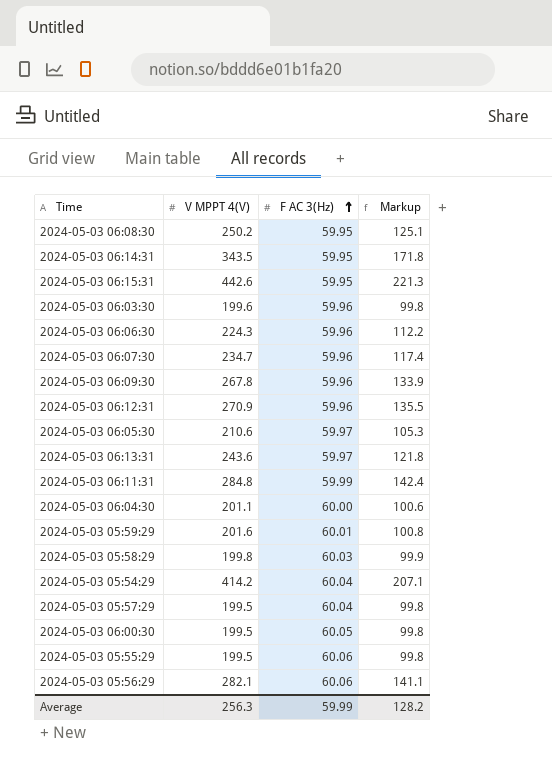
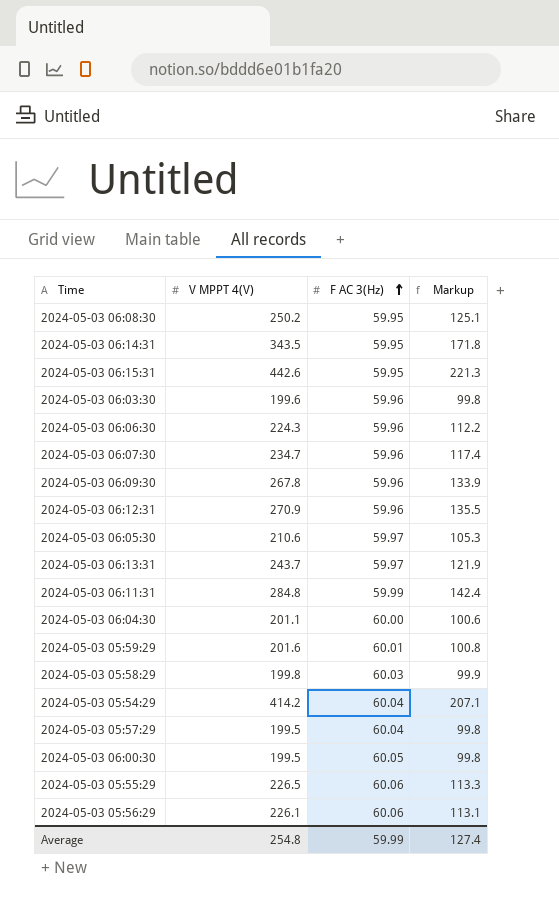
2024-05-03 06:13:31 | V MPPT 4(V): 243.6 -> 243.7
2024-05-03 06:13:31 | Markup: 121.8 -> 121.9
2024-05-03 05:55:29 | V MPPT 4(V): 199.5 -> 226.5
2024-05-03 05:55:29 | Markup: 99.8 -> 113.3
2024-05-03 05:56:29 | V MPPT 4(V): 282.1 -> 226.1
2024-05-03 05:56:29 | Markup: 141.1 -> 113.1
Average | V MPPT 4(V): 256.3 -> 254.8
Average | Markup: 128.2 -> 127.4

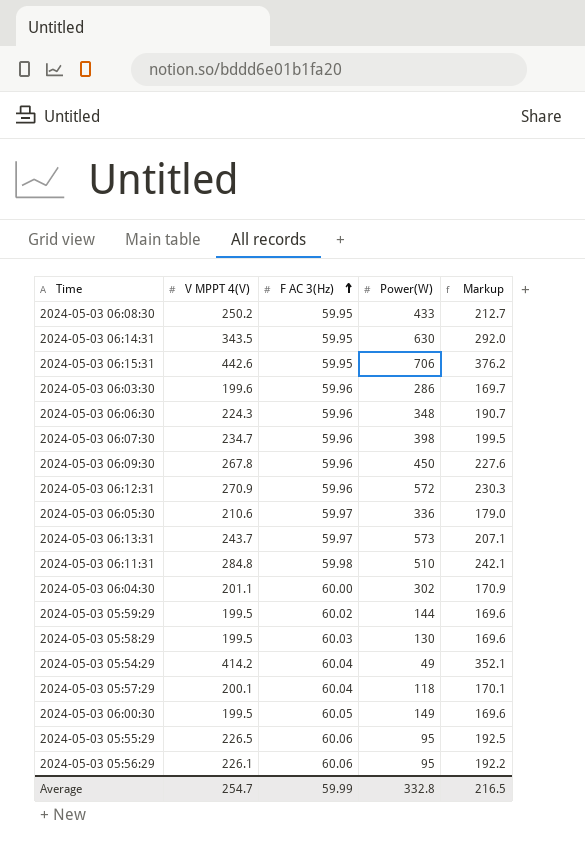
column Power(W) | position: none -> 4
column Markup | formula: [V MPPT 4(V)] * 0.5 -> [V MPPT 4(V)] * 0.85
2024-05-03 06:11:31 | F AC 3(Hz): 59.99 -> 59.98
2024-05-03 05:59:29 | V MPPT 4(V): 201.6 -> 199.5
2024-05-03 05:59:29 | F AC 3(Hz): 60.01 -> 60.02
2024-05-03 05:58:29 | V MPPT 4(V): 199.8 -> 199.5
2024-05-03 05:57:29 | V MPPT 4(V): 199.5 -> 200.1
Average | V MPPT 4(V): 254.8 -> 254.7
Average | Markup: 127.4 -> 216.5

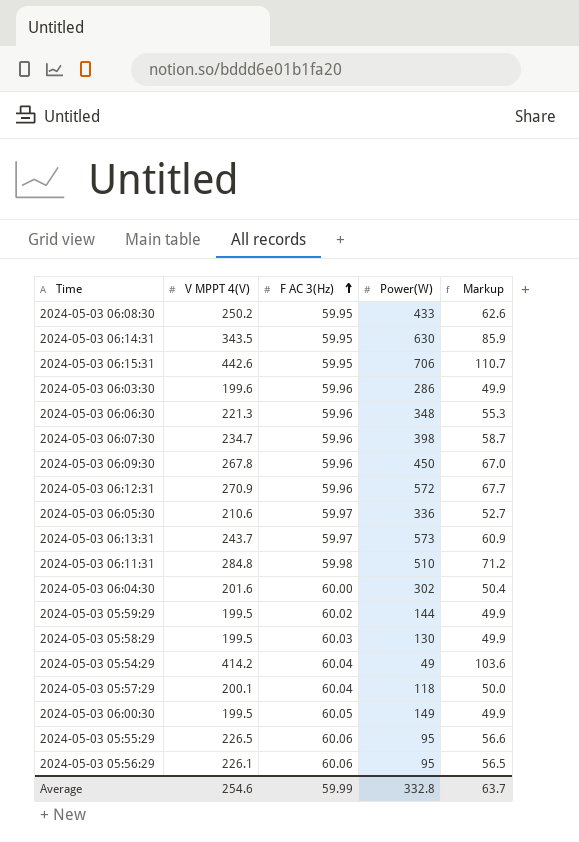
column Markup | formula: [V MPPT 4(V)] * 0.85 -> [V MPPT 4(V)] * 0.25
2024-05-03 06:06:30 | V MPPT 4(V): 224.3 -> 221.3
2024-05-03 06:04:30 | V MPPT 4(V): 201.1 -> 201.6
Average | V MPPT 4(V): 254.7 -> 254.6
Average | Markup: 216.5 -> 63.7

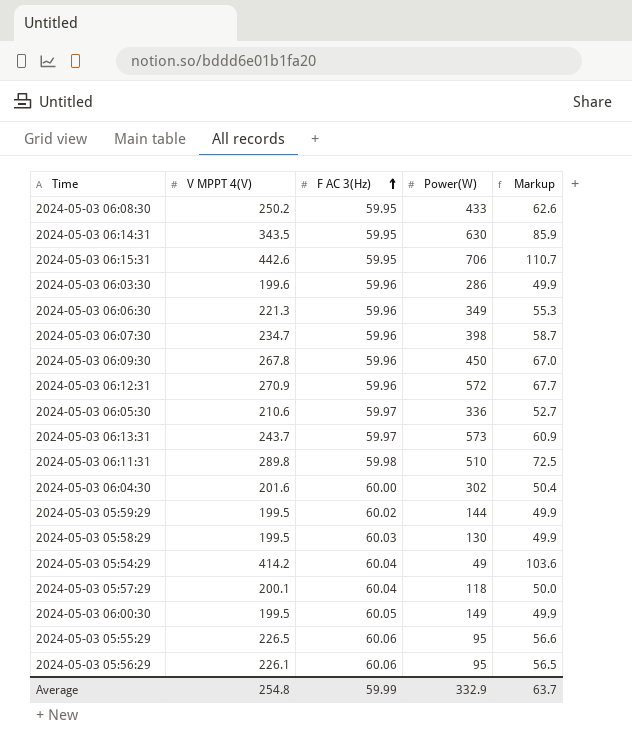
2024-05-03 06:06:30 | Power(W): 348 -> 349
2024-05-03 06:11:31 | V MPPT 4(V): 284.8 -> 289.8
2024-05-03 06:11:31 | Markup: 71.2 -> 72.5
Average | V MPPT 4(V): 254.6 -> 254.8
Average | Power(W): 332.8 -> 332.9

